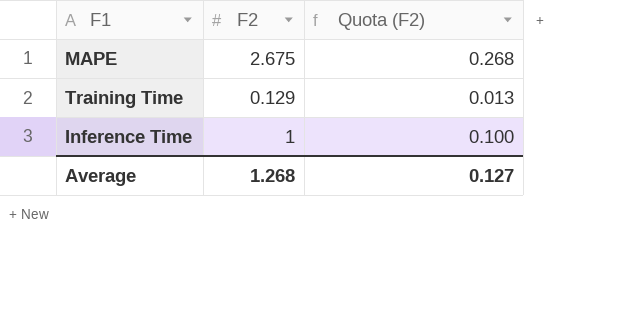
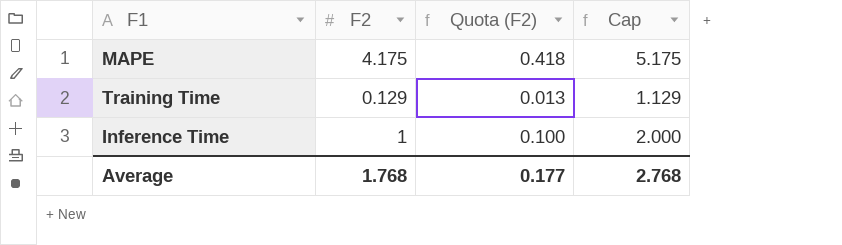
column Cap | formula: none -> [F2] + 1
MAPE | F2: 2.675 -> 4.175
MAPE | Quota (F2): 0.268 -> 0.418
Average | F2: 1.268 -> 1.768
Average | Quota (F2): 0.127 -> 0.177

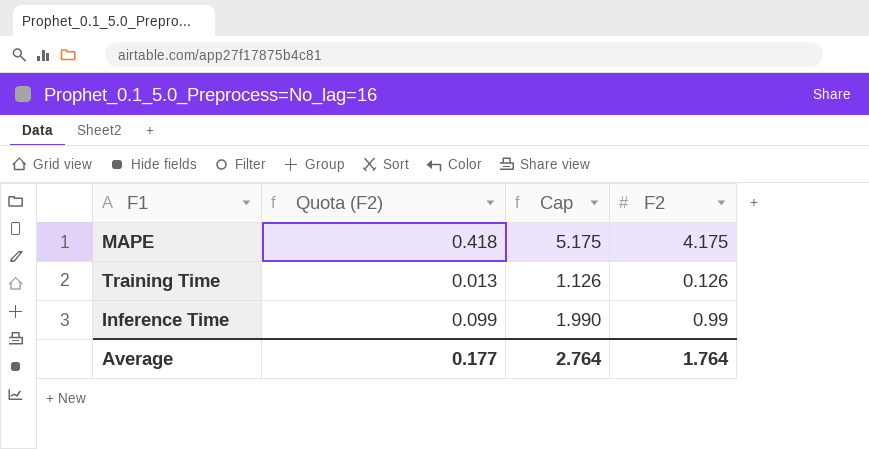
column F2 | position: 2 -> 4
Training Time | Cap: 1.129 -> 1.126
Training Time | F2: 0.129 -> 0.126
Inference Time | Quota (F2): 0.100 -> 0.099
Inference Time | Cap: 2.000 -> 1.990
Inference Time | F2: 1 -> 0.99
Average | Cap: 2.768 -> 2.764
Average | F2: 1.768 -> 1.764

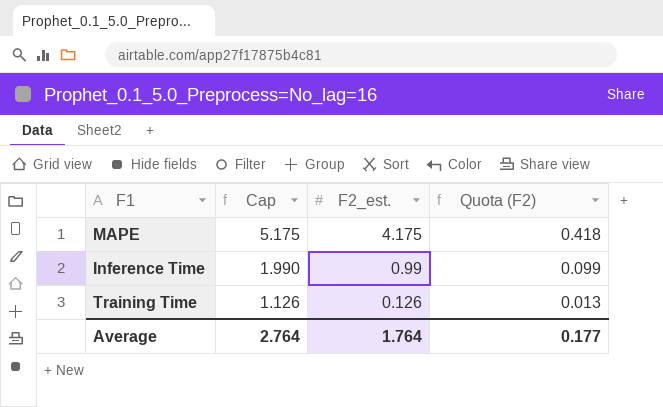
row order: none -> Cap descending
column name: F2 -> F2_est.
column Quota (F2) | position: 2 -> 4

